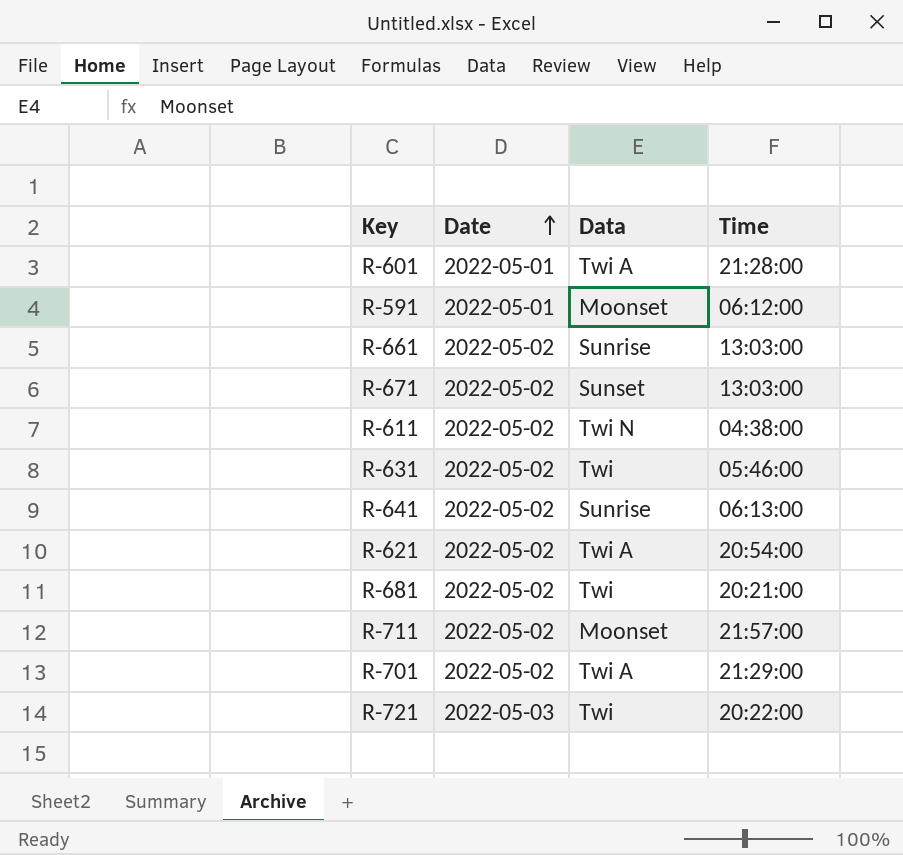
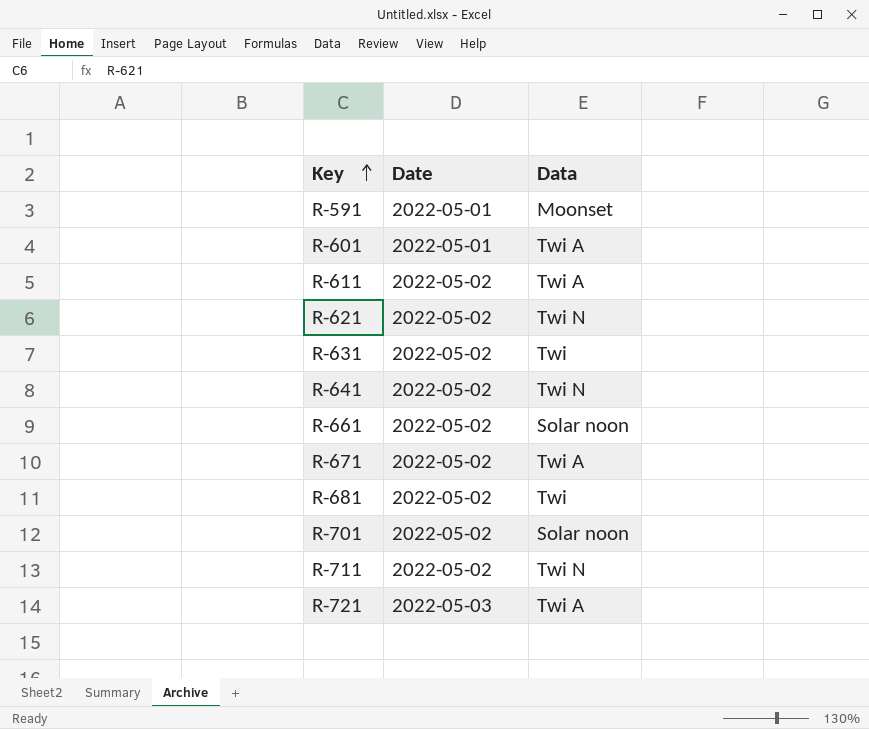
row order: Date ascending -> Key ascending
column Time | position: 4 -> none
R-611 | Data: Twi N -> Twi A
R-621 | Data: Twi A -> Twi N
R-641 | Data: Sunrise -> Twi N
R-661 | Data: Sunrise -> Solar noon
R-671 | Data: Sunset -> Twi A
R-701 | Data: Twi A -> Solar noon
R-711 | Data: Moonset -> Twi N
R-721 | Data: Twi -> Twi A

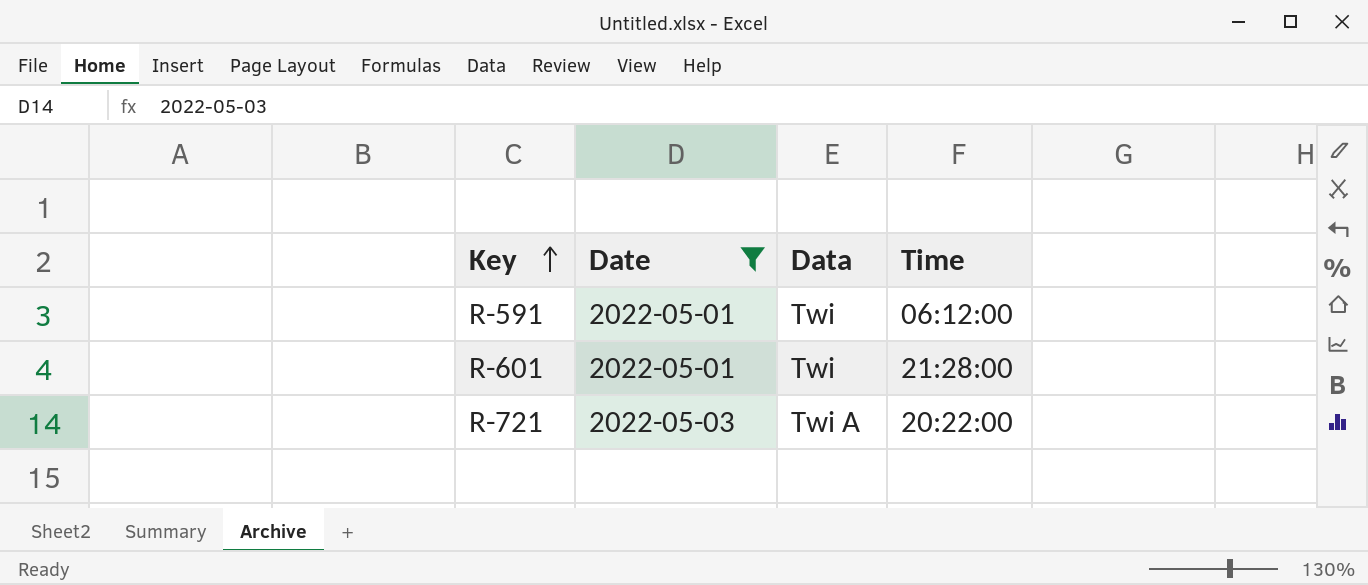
filter: none -> Date != 2022-05-02
column Time | position: none -> 4
R-591 | Data: Moonset -> Twi
R-601 | Data: Twi A -> Twi

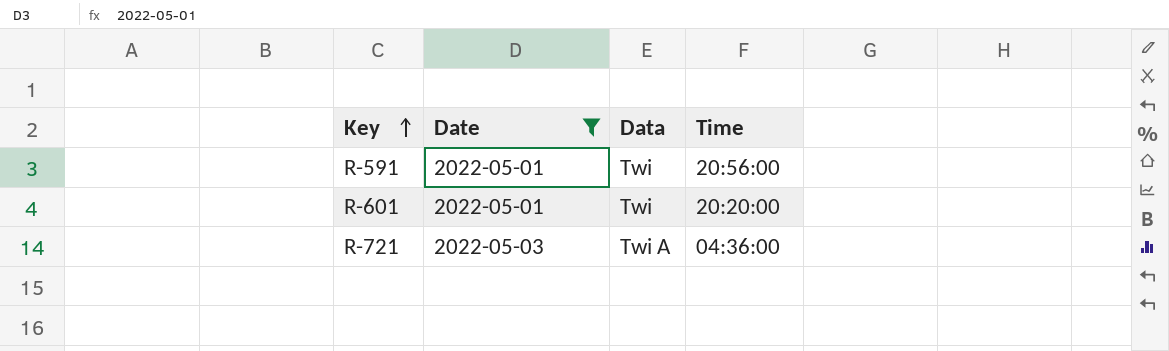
R-591 | Time: 06:12:00 -> 20:56:00
R-601 | Time: 21:28:00 -> 20:20:00
R-721 | Time: 20:22:00 -> 04:36:00

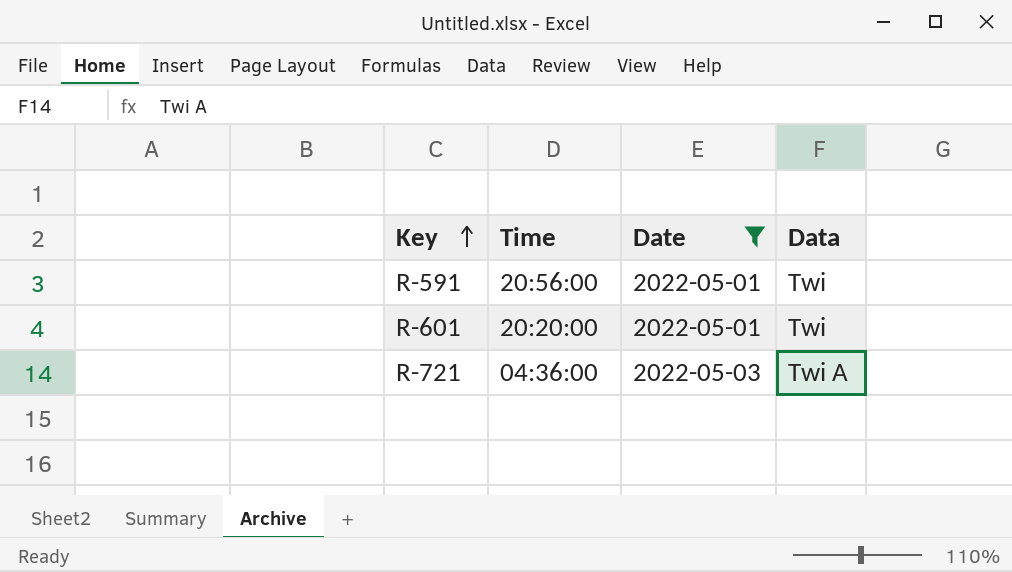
column Time | position: 4 -> 2

